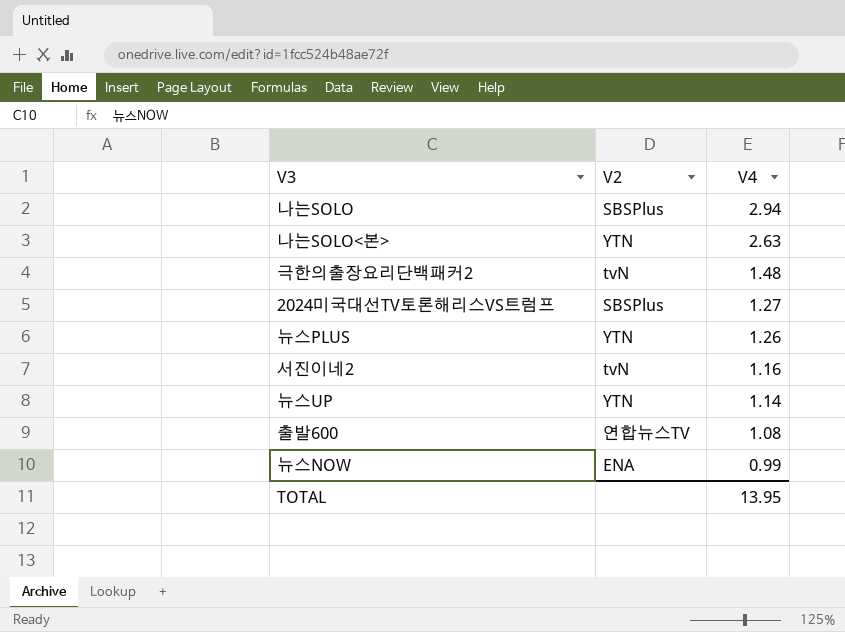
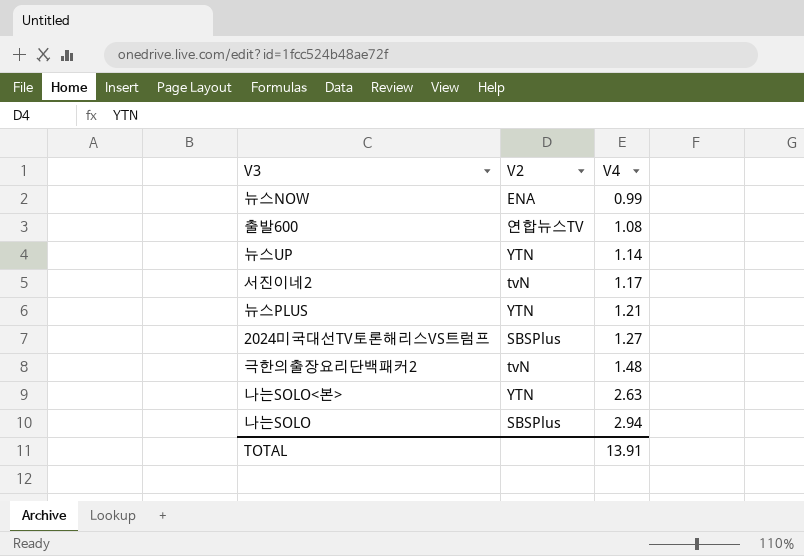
row order: V4 descending -> V4 ascending
서진이네2 | V4: 1.16 -> 1.17
뉴스PLUS | V4: 1.26 -> 1.21
TOTAL | V4: 13.95 -> 13.91

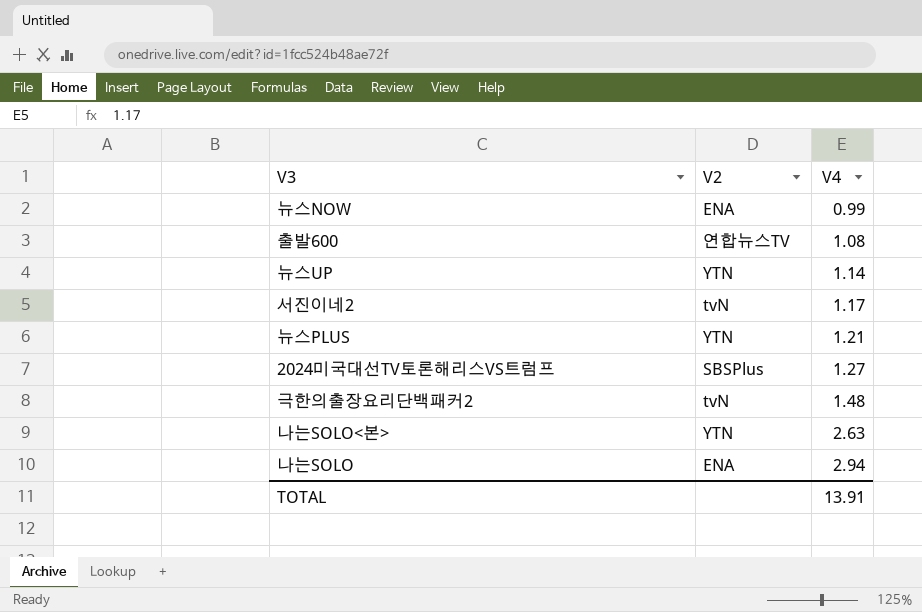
나는SOLO | V2: SBSPlus -> ENA

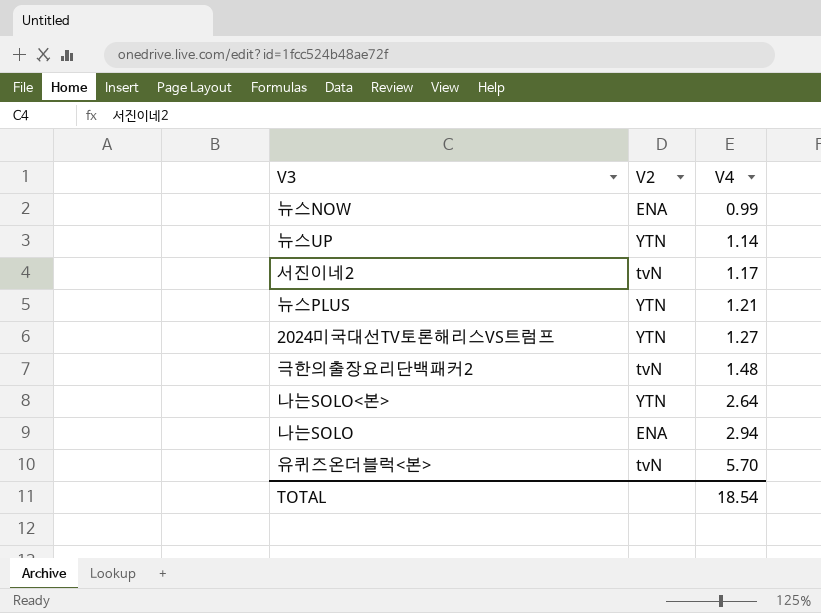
row 출발600: 연합뉴스TV | 1.08 -> none
2024미국대선TV토론해리스VS트럼프 | V2: SBSPlus -> YTN
나는SOLO<본> | V4: 2.63 -> 2.64
row 유퀴즈온더블럭<본>: none -> tvN | 5.70
TOTAL | V4: 13.91 -> 18.54

